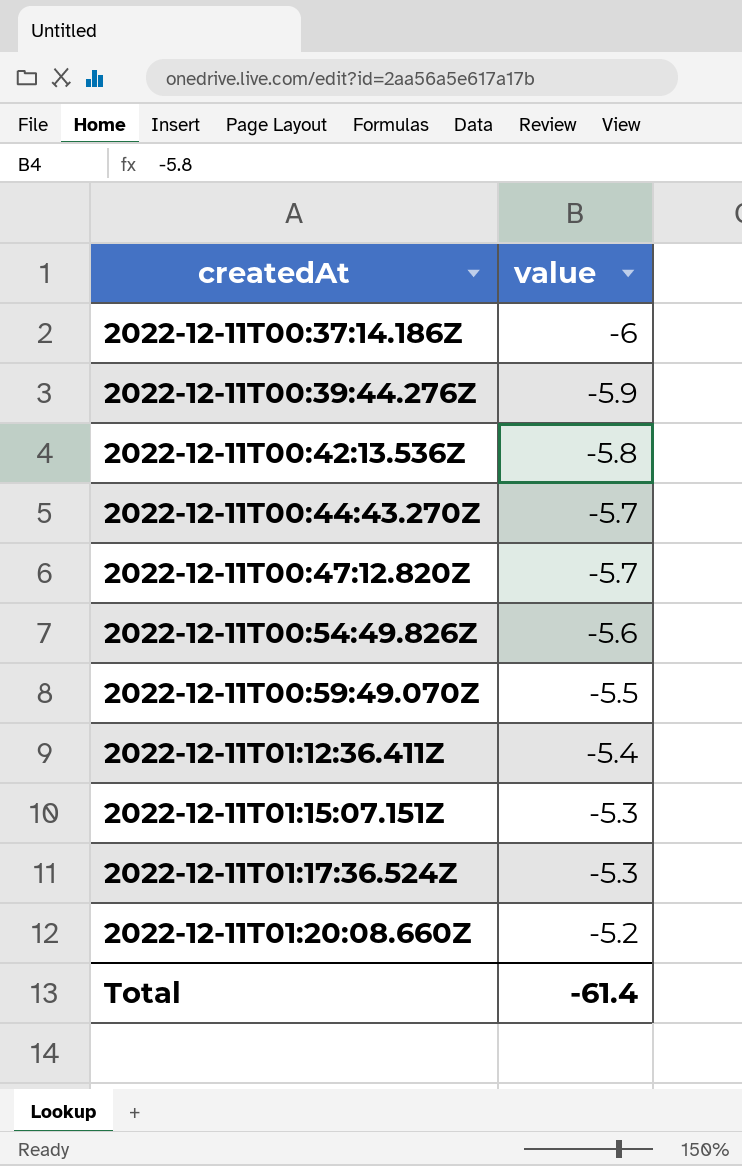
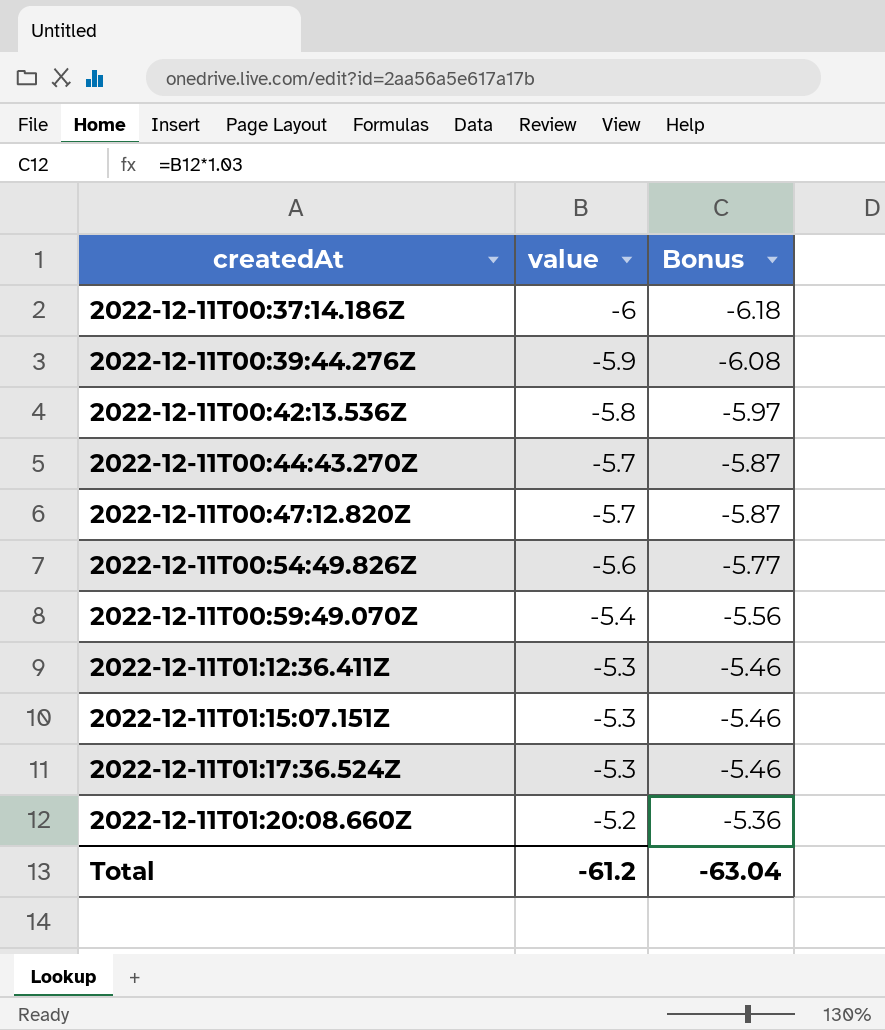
column Bonus | formula: none -> [value] * 1.03
2022-12-11T00:59:49.070Z | value: -5.5 -> -5.4
2022-12-11T01:12:36.411Z | value: -5.4 -> -5.3
Total | value: -61.4 -> -61.2

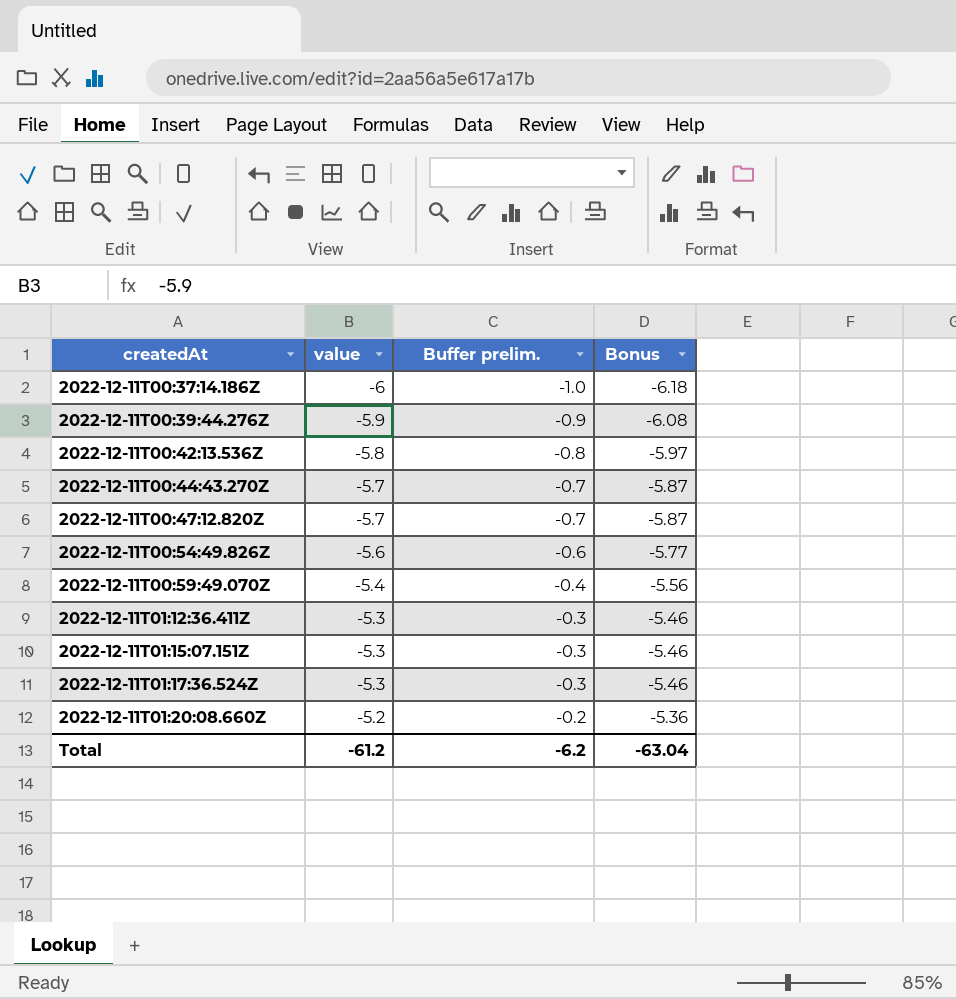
column Buffer prelim. | formula: none -> [value] + 5

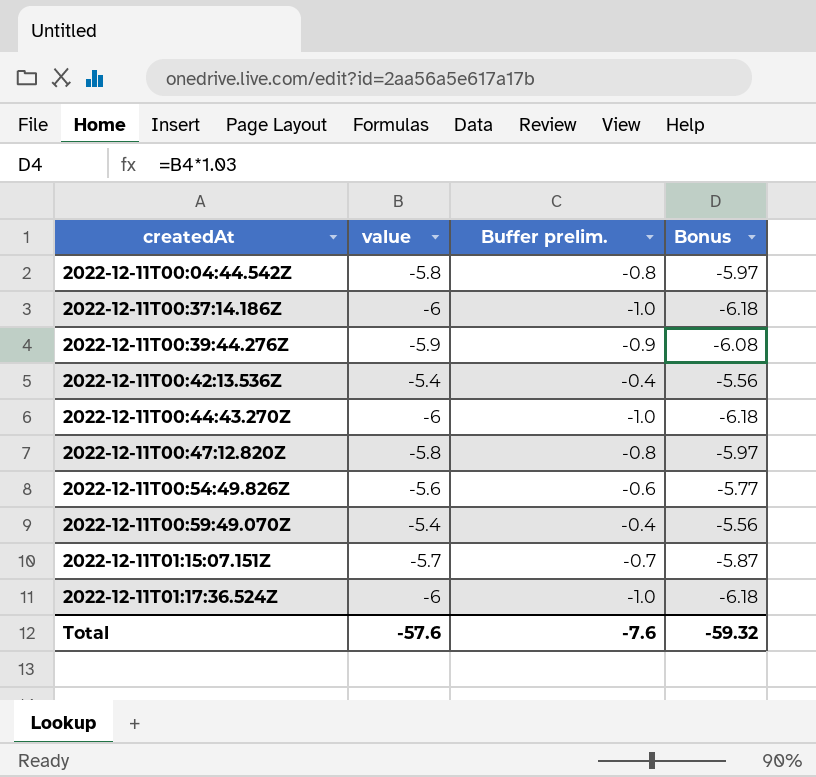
row 2022-12-11T01:12:36.411Z: -5.3 | -0.3 | -5.46 -> none
row 2022-12-11T01:20:08.660Z: -5.2 | -0.2 | -5.36 -> none
row 2022-12-11T00:04:44.542Z: none -> -5.8 | -0.8 | -5.97
2022-12-11T00:42:13.536Z | value: -5.8 -> -5.4
2022-12-11T00:42:13.536Z | Buffer prelim.: -0.8 -> -0.4
2022-12-11T00:42:13.536Z | Bonus: -5.97 -> -5.56
2022-12-11T00:44:43.270Z | value: -5.7 -> -6
2022-12-11T00:44:43.270Z | Buffer prelim.: -0.7 -> -1.0
2022-12-11T00:44:43.270Z | Bonus: -5.87 -> -6.18
2022-12-11T00:47:12.820Z | value: -5.7 -> -5.8
2022-12-11T00:47:12.820Z | Buffer prelim.: -0.7 -> -0.8
2022-12-11T00:47:12.820Z | Bonus: -5.87 -> -5.97
2022-12-11T01:15:07.151Z | value: -5.3 -> -5.7
2022-12-11T01:15:07.151Z | Buffer prelim.: -0.3 -> -0.7
2022-12-11T01:15:07.151Z | Bonus: -5.46 -> -5.87
2022-12-11T01:17:36.524Z | value: -5.3 -> -6
2022-12-11T01:17:36.524Z | Buffer prelim.: -0.3 -> -1.0
2022-12-11T01:17:36.524Z | Bonus: -5.46 -> -6.18
Total | value: -61.2 -> -57.6
Total | Buffer prelim.: -6.2 -> -7.6
Total | Bonus: -63.04 -> -59.32

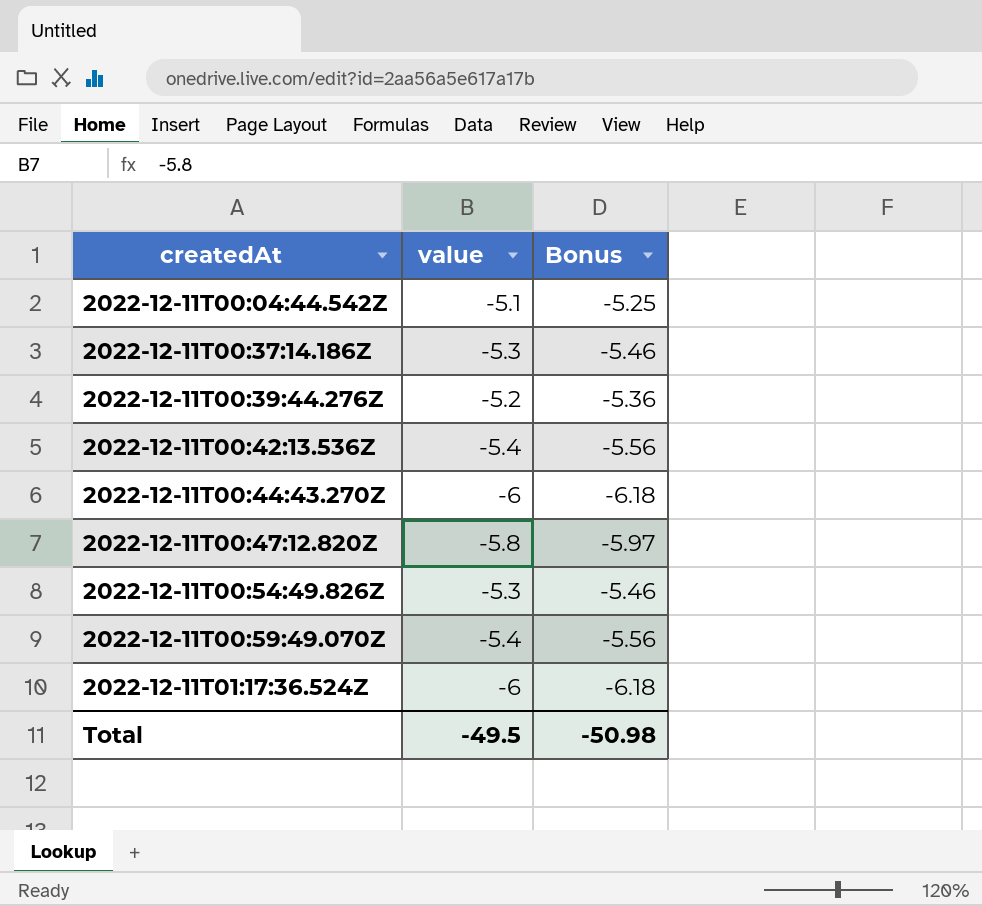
column Buffer prelim. | formula: [value] + 5 -> none
row 2022-12-11T01:15:07.151Z: -5.7 | -0.7 | -5.87 -> none
2022-12-11T00:04:44.542Z | value: -5.8 -> -5.1
2022-12-11T00:04:44.542Z | Bonus: -5.97 -> -5.25
2022-12-11T00:37:14.186Z | value: -6 -> -5.3
2022-12-11T00:37:14.186Z | Bonus: -6.18 -> -5.46
2022-12-11T00:39:44.276Z | value: -5.9 -> -5.2
2022-12-11T00:39:44.276Z | Bonus: -6.08 -> -5.36
2022-12-11T00:54:49.826Z | value: -5.6 -> -5.3
2022-12-11T00:54:49.826Z | Bonus: -5.77 -> -5.46
Total | value: -57.6 -> -49.5
Total | Bonus: -59.32 -> -50.98

